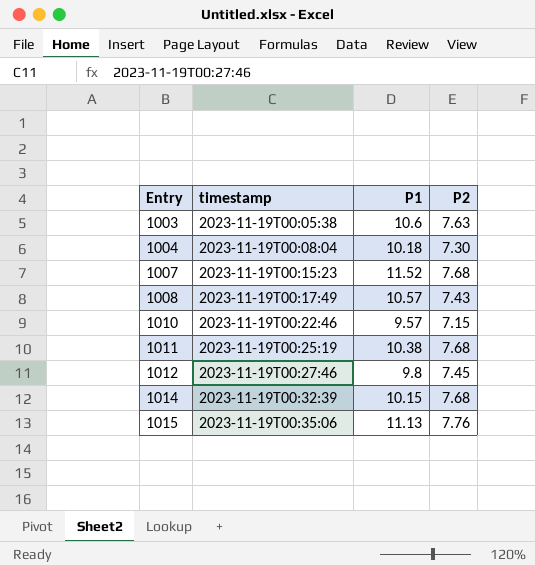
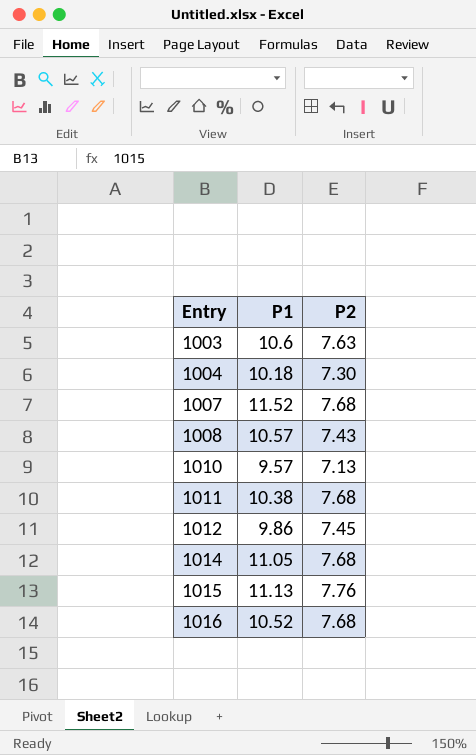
column timestamp | position: 2 -> none
1010 | P2: 7.15 -> 7.13
1012 | P1: 9.8 -> 9.86
1014 | P1: 10.15 -> 11.05
row 1016: none -> 10.52 | 7.68

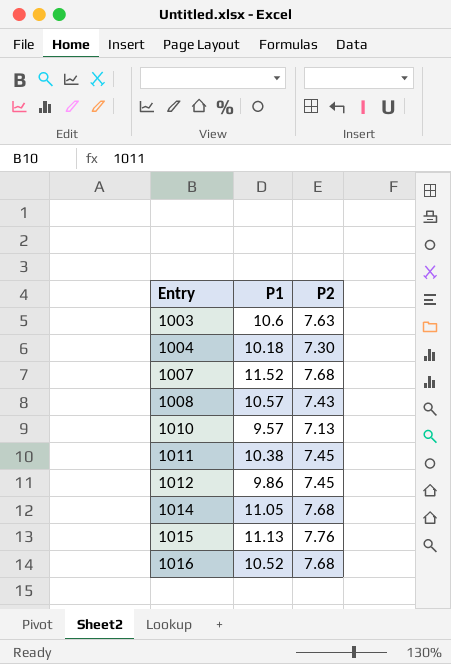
1011 | P2: 7.68 -> 7.45

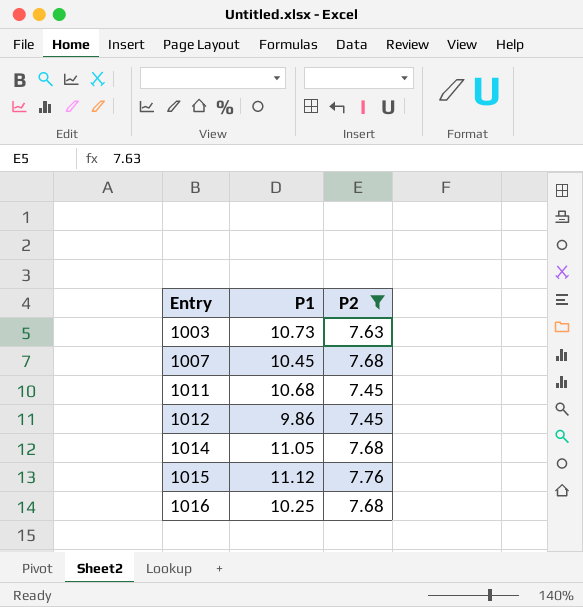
filter: none -> P2 >= 7.45
1003 | P1: 10.6 -> 10.73
1007 | P1: 11.52 -> 10.45
1011 | P1: 10.38 -> 10.68
1015 | P1: 11.13 -> 11.12
1016 | P1: 10.52 -> 10.25

